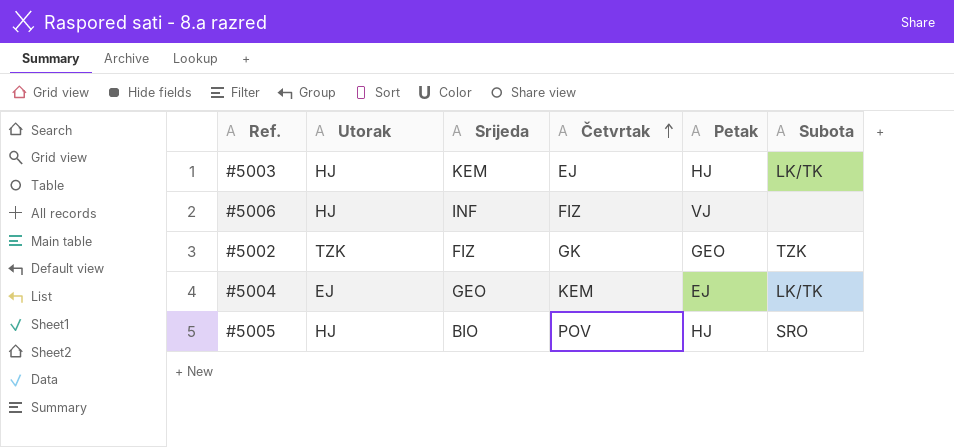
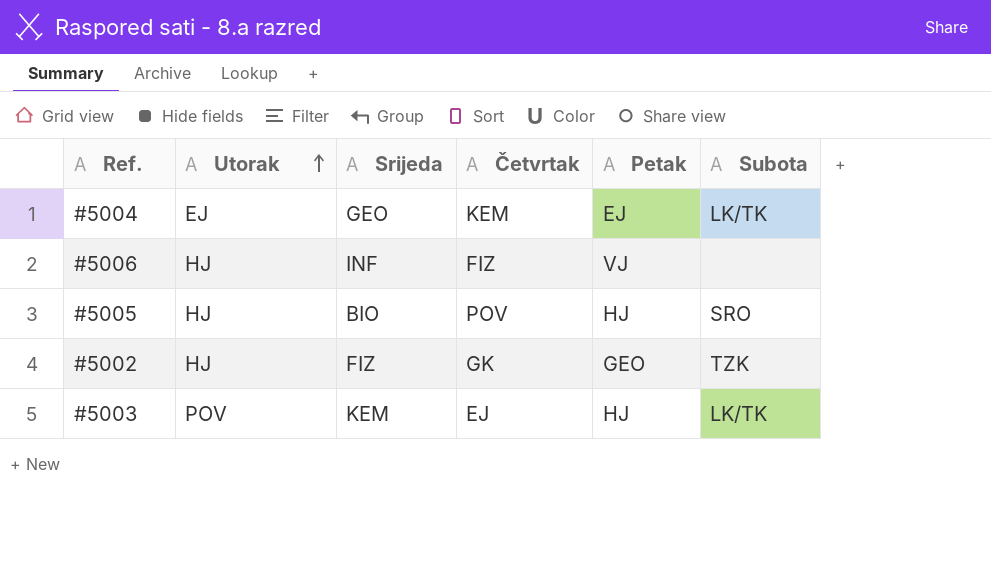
row order: Četvrtak ascending -> Utorak ascending
#5002 | Utorak: TZK -> HJ
#5003 | Utorak: HJ -> POV

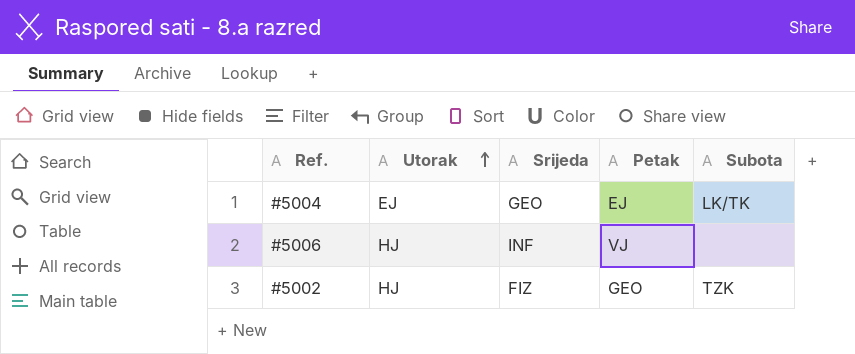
column Četvrtak | position: 4 -> none
row #5005: HJ | BIO | POV | HJ | SRO -> none
row #5003: POV | KEM | EJ | HJ | LK/TK -> none

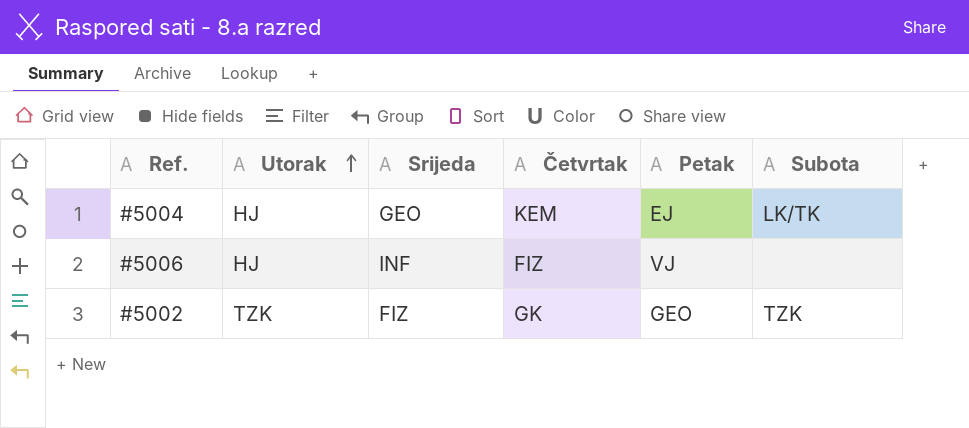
column Četvrtak | position: none -> 4
#5004 | Utorak: EJ -> HJ
#5002 | Utorak: HJ -> TZK

